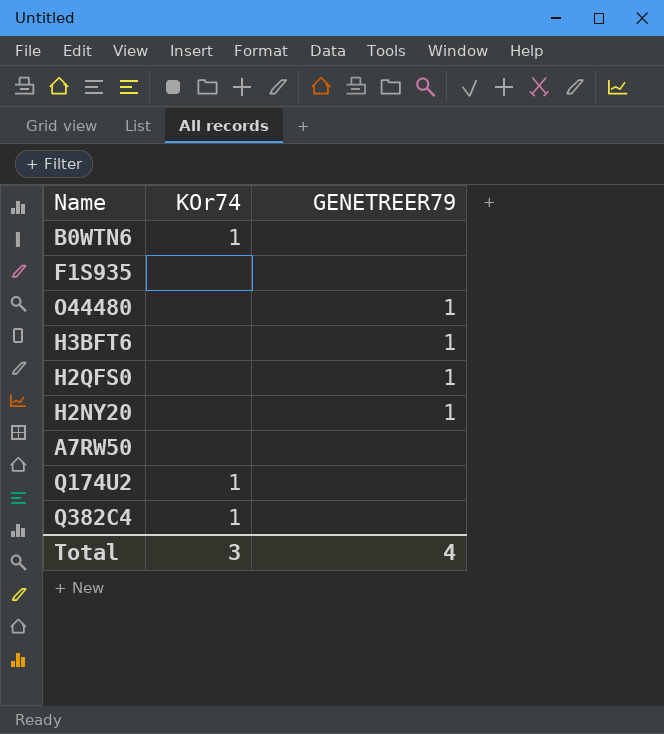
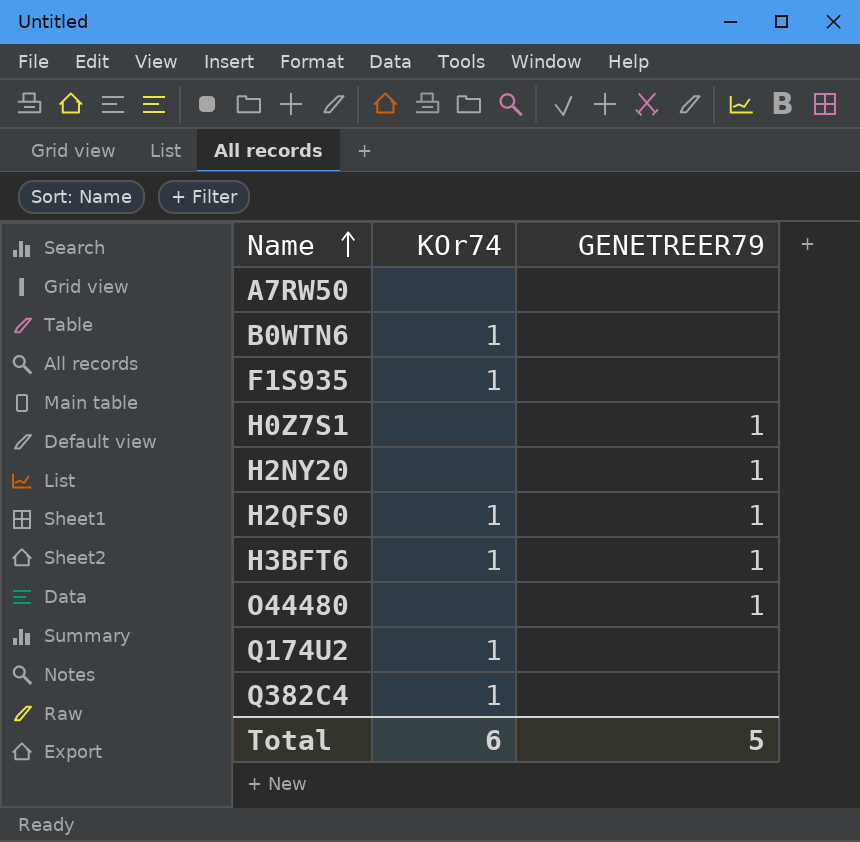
row order: none -> Name ascending
F1S935 | KOr74: none -> 1
row H0Z7S1: none -> none | 1
H2QFS0 | KOr74: none -> 1
H3BFT6 | KOr74: none -> 1
Total | KOr74: 3 -> 6
Total | GENETREER79: 4 -> 5

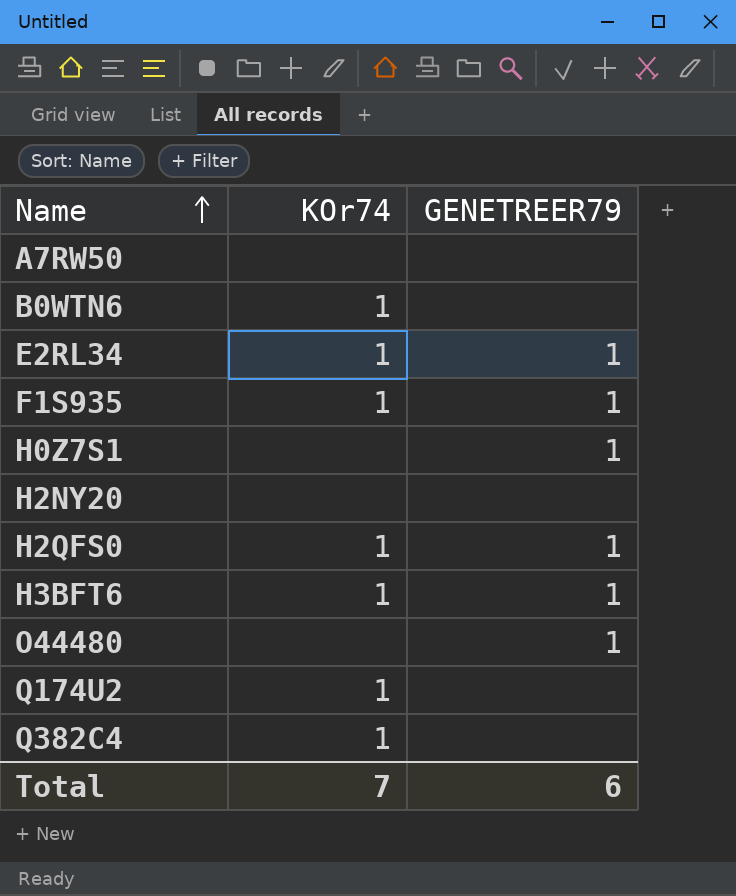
row E2RL34: none -> 1 | 1
F1S935 | GENETREER79: none -> 1
H2NY20 | GENETREER79: 1 -> none
Total | KOr74: 6 -> 7
Total | GENETREER79: 5 -> 6

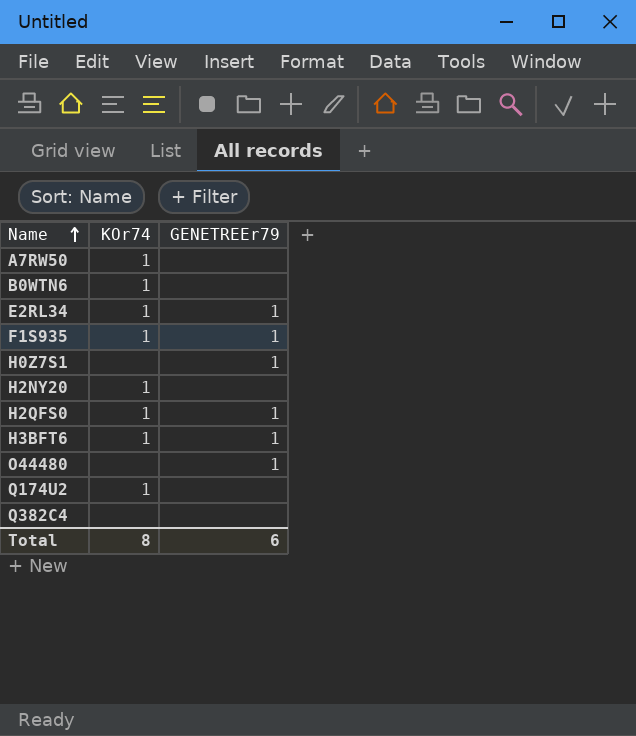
column name: GENETREER79 -> GENETREEr79
A7RW50 | KOr74: none -> 1
H2NY20 | KOr74: none -> 1
Q382C4 | KOr74: 1 -> none
Total | KOr74: 7 -> 8

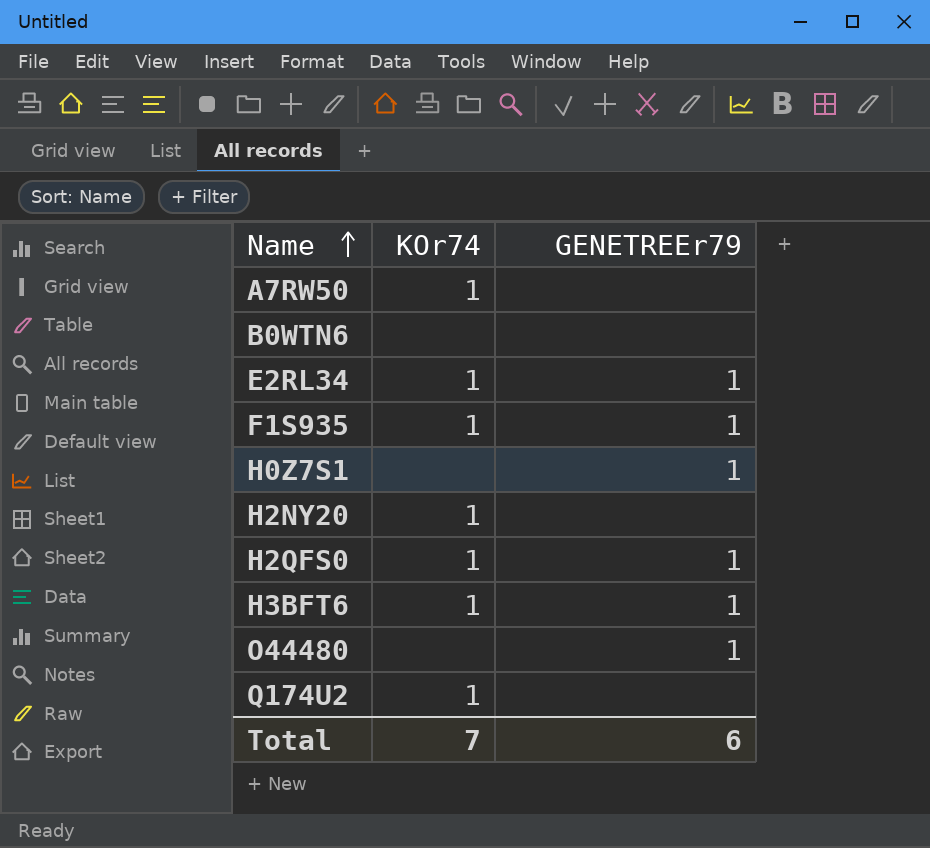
row Q382C4: none | none -> none
B0WTN6 | KOr74: 1 -> none
Total | KOr74: 8 -> 7

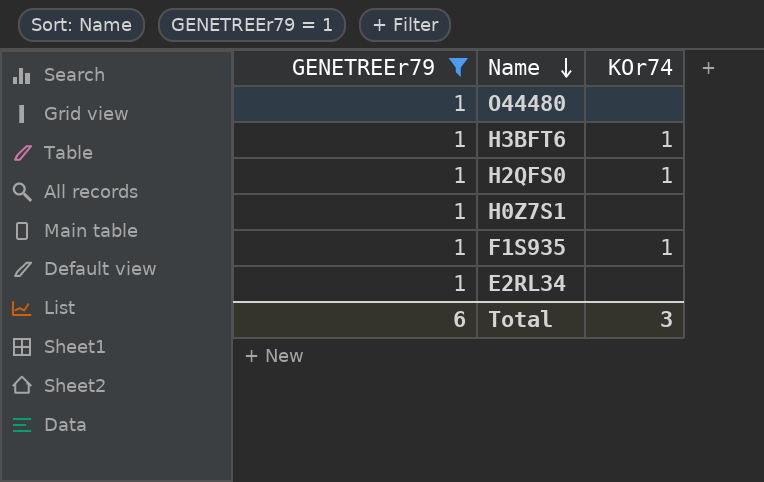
filter: none -> GENETREEr79 = 1
row order: Name ascending -> Name descending
column GENETREEr79 | position: 3 -> 1
E2RL34 | KOr74: 1 -> none
Total | KOr74: 7 -> 3

